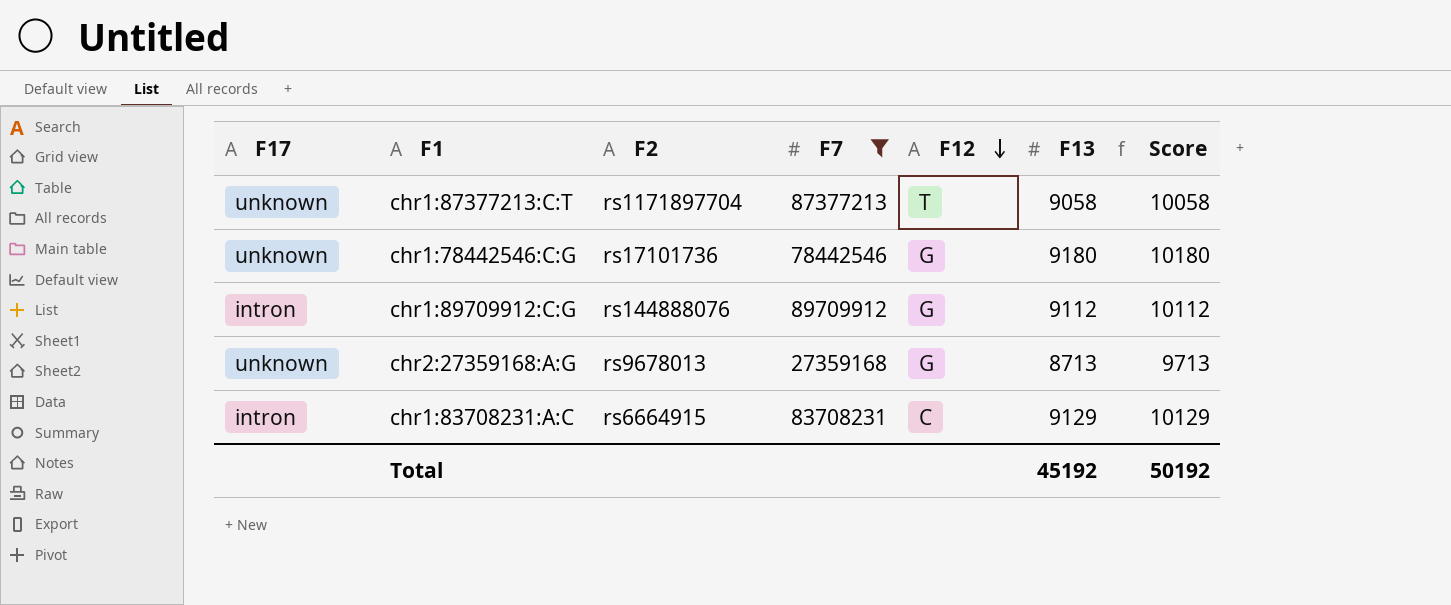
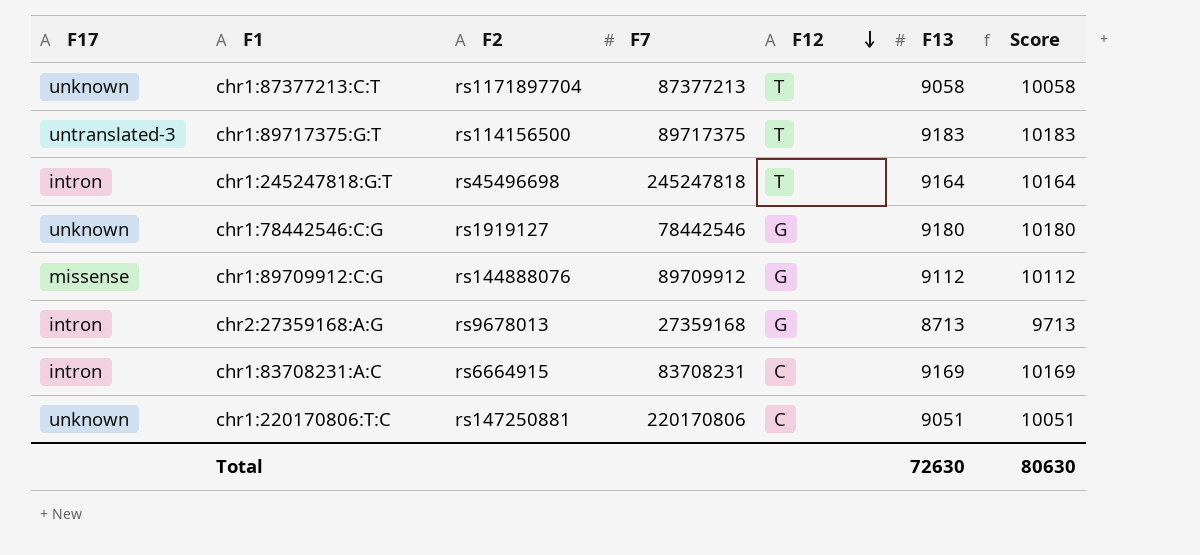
filter: F7 <= 89709912 -> none
chr1:78442546:C:G | F2: rs17101736 -> rs1919127
chr1:89709912:C:G | F17: intron -> missense
chr2:27359168:A:G | F17: unknown -> intron
chr1:83708231:A:C | F13: 9129 -> 9169
chr1:83708231:A:C | Score: 10129 -> 10169
Total | F13: 45192 -> 72630
Total | Score: 50192 -> 80630

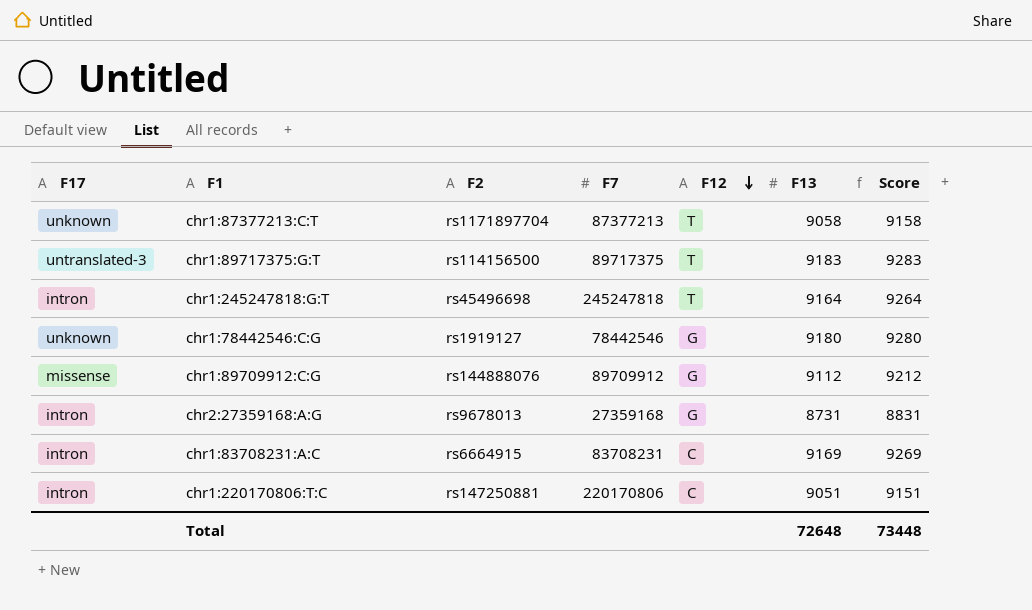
column Score | formula: [F13] + 1000 -> [F13] + 100
chr2:27359168:A:G | F13: 8713 -> 8731
chr1:220170806:T:C | F17: unknown -> intron
Total | F13: 72630 -> 72648
Total | Score: 80630 -> 73448

